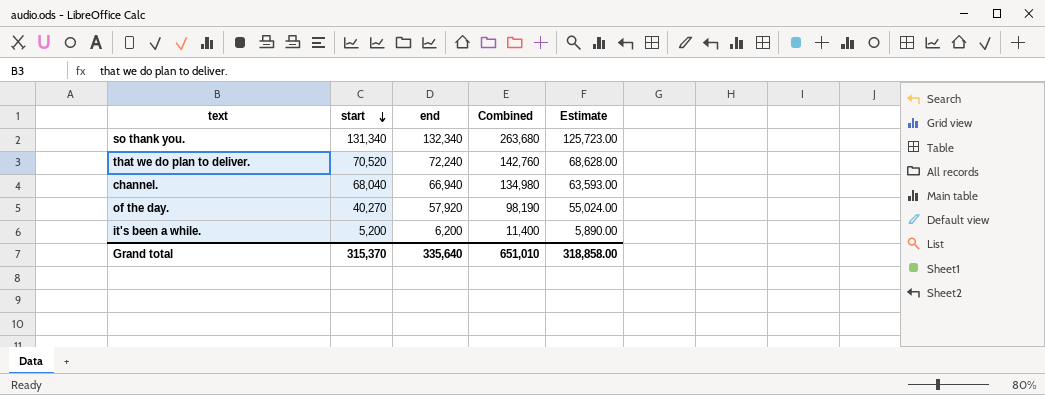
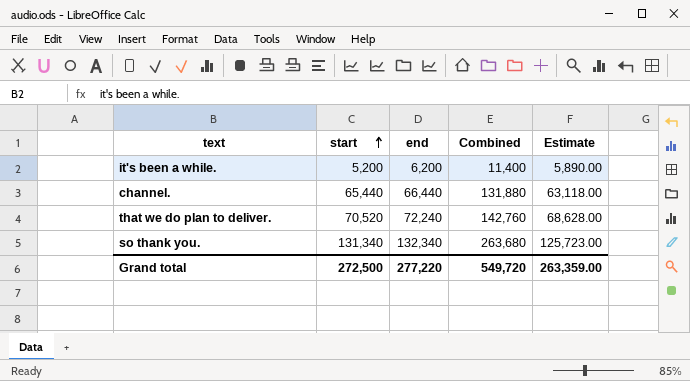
row order: start descending -> start ascending
row of the day.: 40,270 | 57,920 | 98,190 | 55,024.00 -> none
channel. | start: 68,040 -> 65,440
channel. | end: 66,940 -> 66,440
channel. | Combined: 134,980 -> 131,880
channel. | Estimate: 63,593.00 -> 63,118.00
Grand total | start: 315,370 -> 272,500
Grand total | end: 335,640 -> 277,220
Grand total | Combined: 651,010 -> 549,720
Grand total | Estimate: 318,858.00 -> 263,359.00

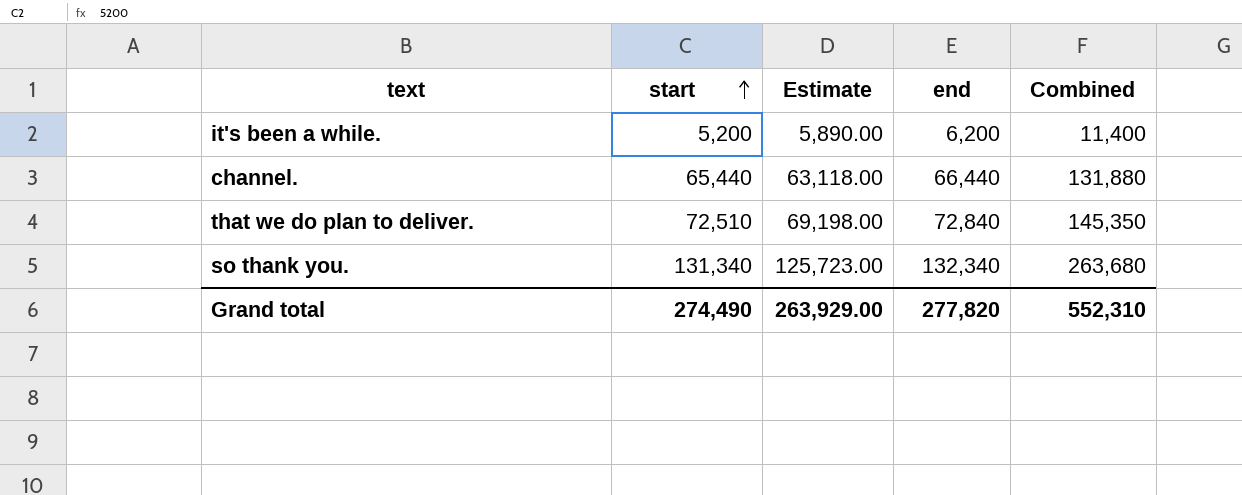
column Estimate | position: 5 -> 3
that we do plan to deliver. | start: 70,520 -> 72,510
that we do plan to deliver. | Estimate: 68,628.00 -> 69,198.00
that we do plan to deliver. | end: 72,240 -> 72,840
that we do plan to deliver. | Combined: 142,760 -> 145,350
Grand total | start: 272,500 -> 274,490
Grand total | Estimate: 263,359.00 -> 263,929.00
Grand total | end: 277,220 -> 277,820
Grand total | Combined: 549,720 -> 552,310

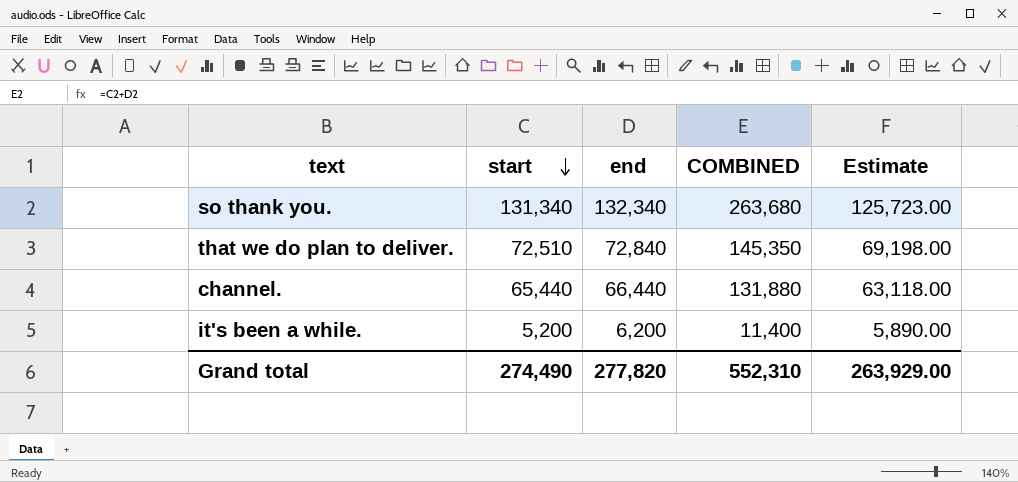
row order: start ascending -> start descending
column name: Combined -> COMBINED
column Estimate | position: 3 -> 5

